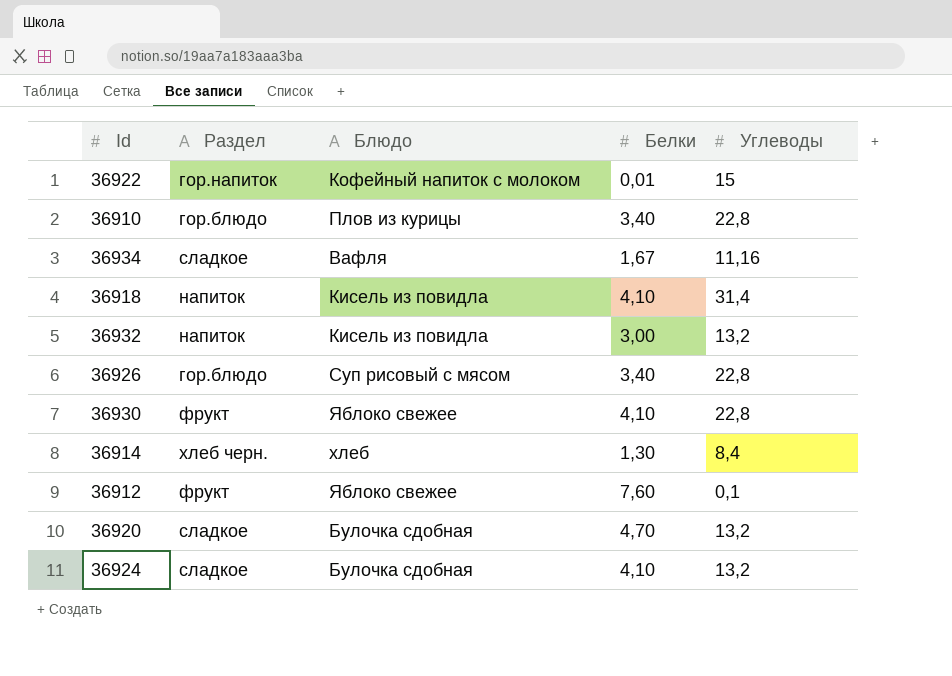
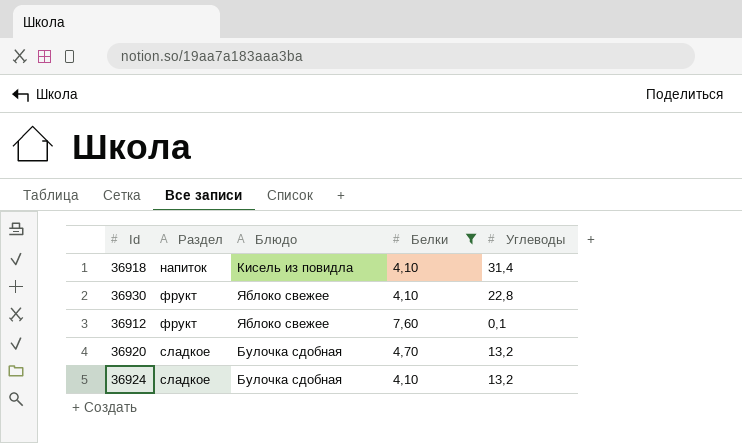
filter: none -> Белки >= 4,10

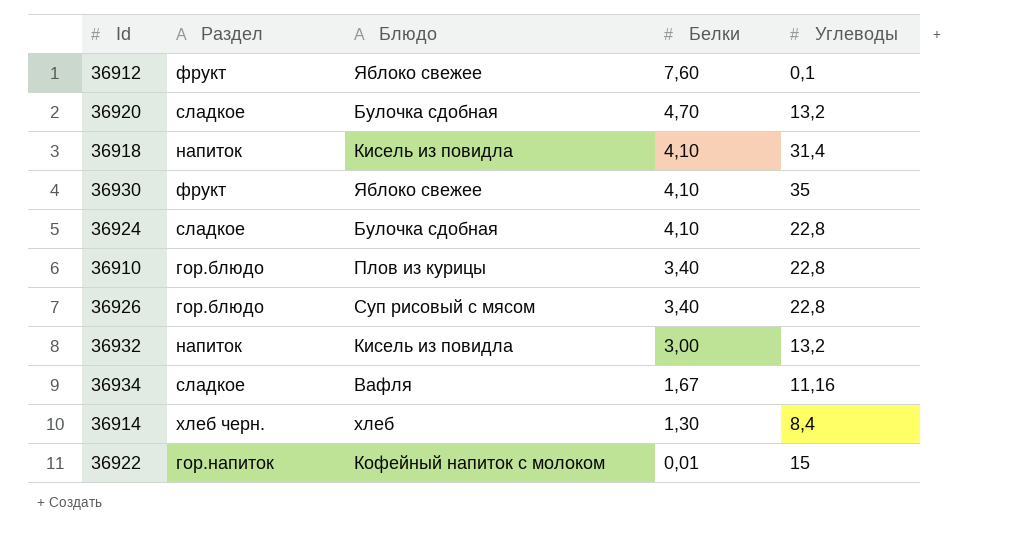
filter: Белки >= 4,10 -> none
row order: none -> Белки descending
36930 | Углеводы: 22,8 -> 35
36924 | Углеводы: 13,2 -> 22,8

